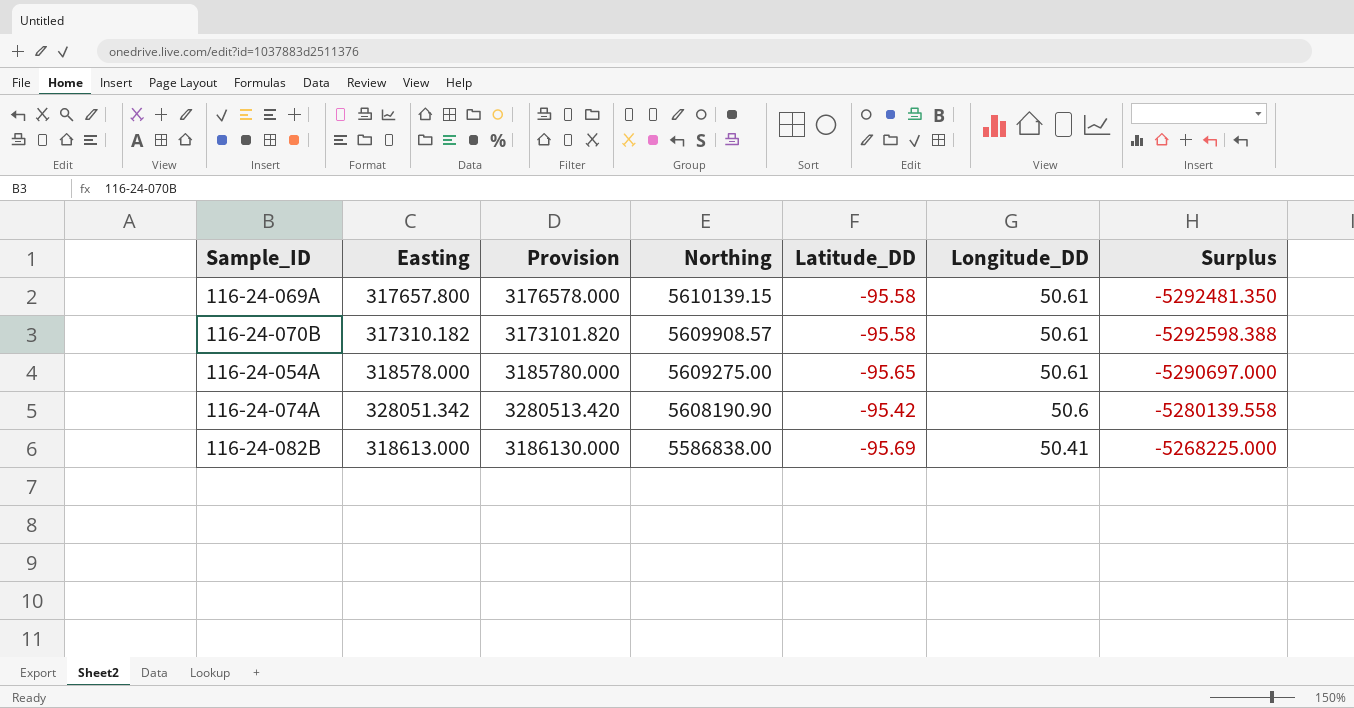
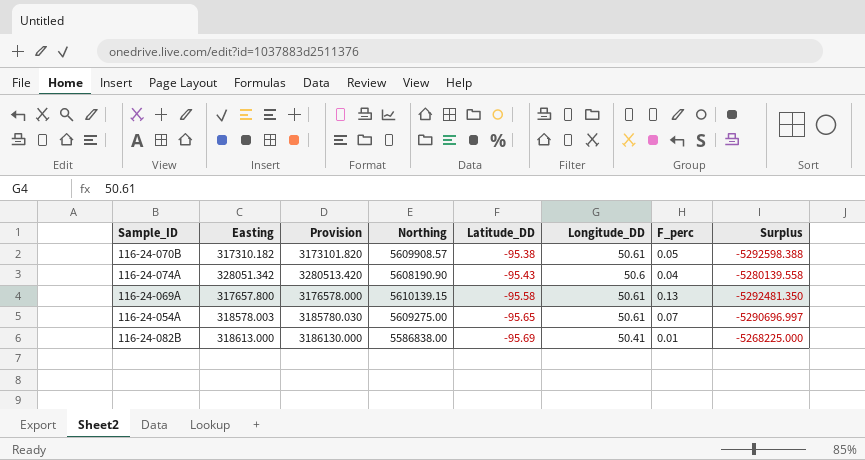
row order: Northing descending -> Latitude_DD descending
column F_perc | position: none -> 7
116-24-070B | Latitude_DD: -95.58 -> -95.38
116-24-074A | Latitude_DD: -95.42 -> -95.43
116-24-054A | Easting: 318578.000 -> 318578.003
116-24-054A | Provision: 3185780.000 -> 3185780.030
116-24-054A | Surplus: -5290697.000 -> -5290696.997

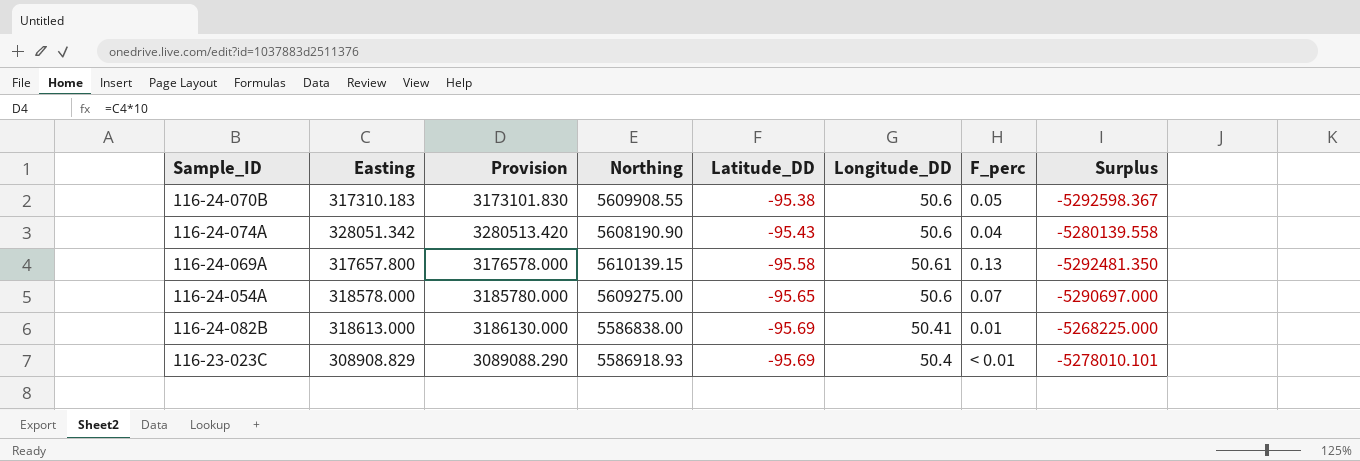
116-24-070B | Easting: 317310.182 -> 317310.183
116-24-070B | Provision: 3173101.820 -> 3173101.830
116-24-070B | Northing: 5609908.57 -> 5609908.55
116-24-070B | Longitude_DD: 50.61 -> 50.6
116-24-070B | Surplus: -5292598.388 -> -5292598.367
116-24-054A | Easting: 318578.003 -> 318578.000
116-24-054A | Provision: 3185780.030 -> 3185780.000
116-24-054A | Longitude_DD: 50.61 -> 50.6
116-24-054A | Surplus: -5290696.997 -> -5290697.000
row 116-23-023C: none -> 308908.829 | 3089088.290 | 5586918.93 | -95.69 | 50.4 | < 0.01 | -5278010.101

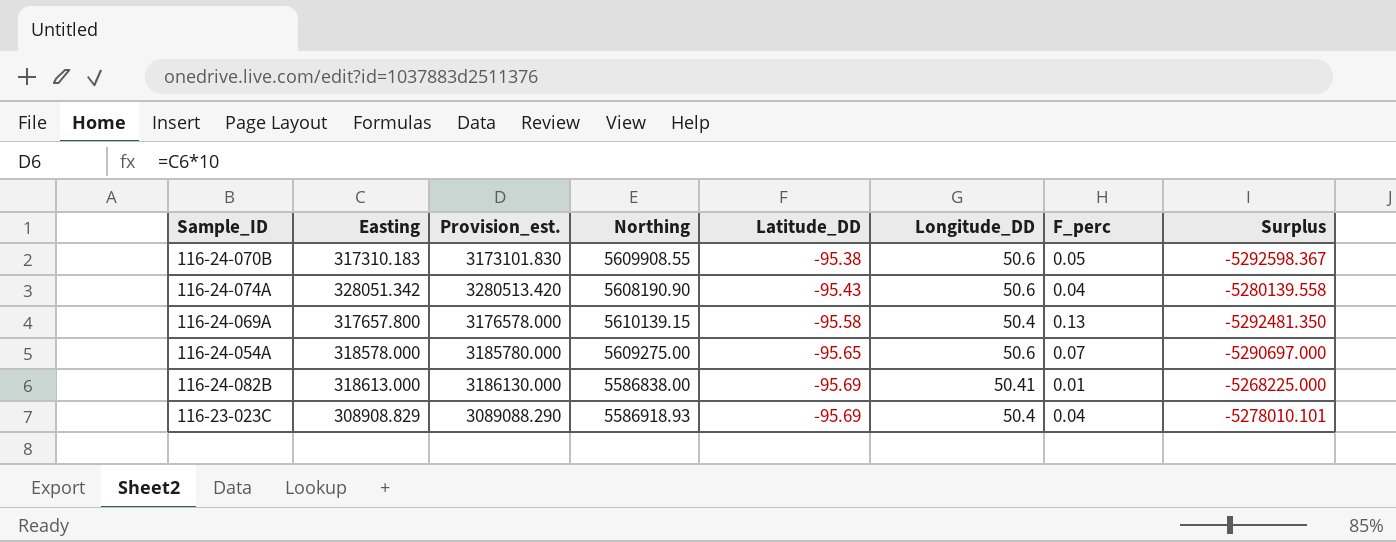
column name: Provision -> Provision_est.
116-24-069A | Longitude_DD: 50.61 -> 50.4
116-23-023C | F_perc: < 0.01 -> 0.04

